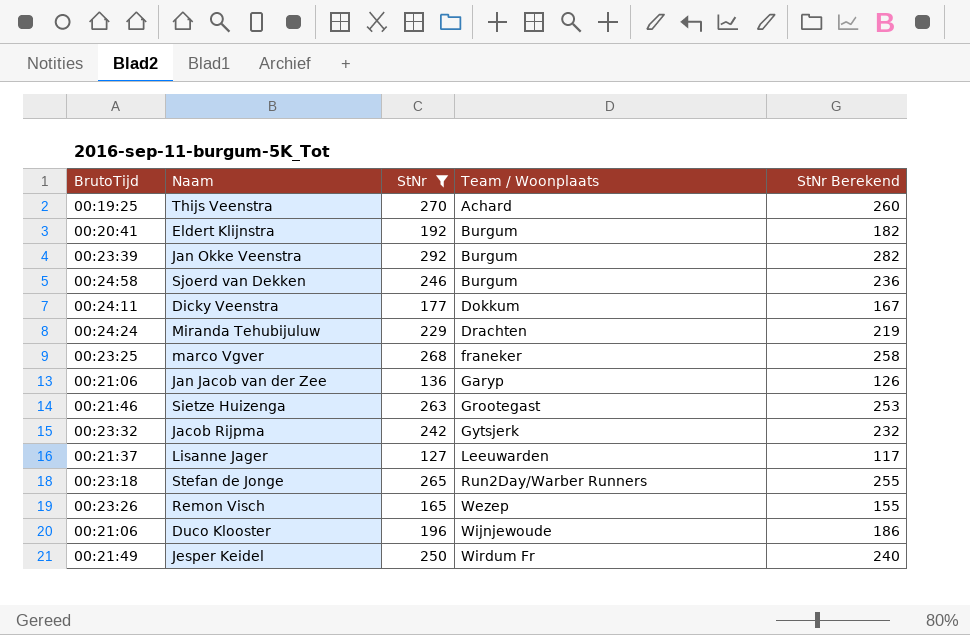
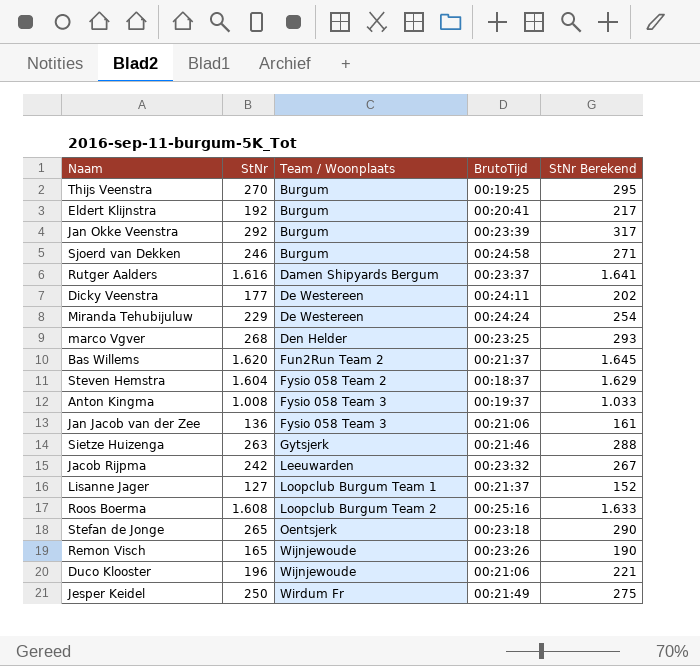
filter: StNr <= 292 -> none
column BrutoTijd | position: 1 -> 4
column StNr Berekend | formula: [StNr] - 10 -> [StNr] + 25
Thijs Veenstra | Team / Woonplaats: Achard -> Burgum
Dicky Veenstra | Team / Woonplaats: Dokkum -> De Westereen
Miranda Tehubijuluw | Team / Woonplaats: Drachten -> De Westereen
marco Vgver | Team / Woonplaats: franeker -> Den Helder
Jan Jacob van der Zee | Team / Woonplaats: Garyp -> Fysio 058 Team 3
Sietze Huizenga | Team / Woonplaats: Grootegast -> Gytsjerk
Jacob Rijpma | Team / Woonplaats: Gytsjerk -> Leeuwarden
Lisanne Jager | Team / Woonplaats: Leeuwarden -> Loopclub Burgum Team 1
Stefan de Jonge | Team / Woonplaats: Run2Day/Warber Runners -> Oentsjerk
Remon Visch | Team / Woonplaats: Wezep -> Wijnjewoude

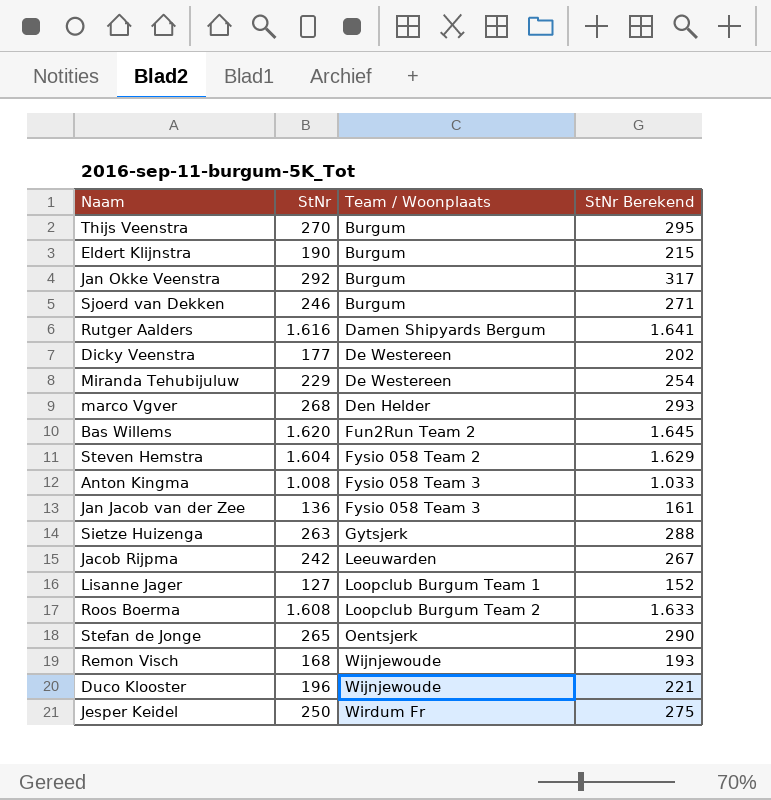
column BrutoTijd | position: 4 -> none
Eldert Klijnstra | StNr: 192 -> 190
Eldert Klijnstra | StNr Berekend: 217 -> 215
Remon Visch | StNr: 165 -> 168
Remon Visch | StNr Berekend: 190 -> 193

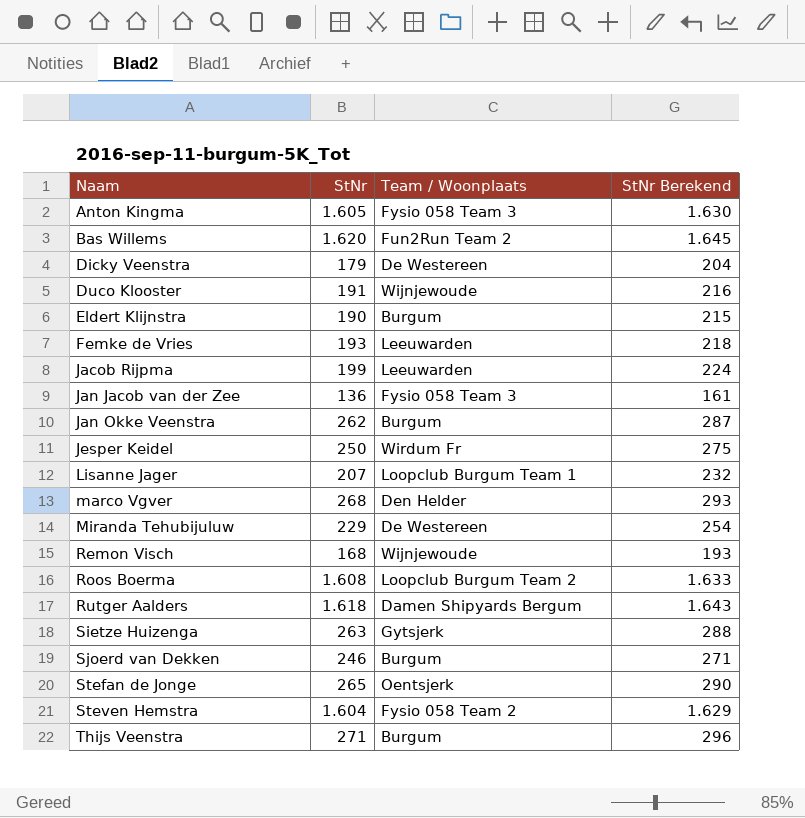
row order: Team / Woonplaats ascending -> Naam ascending
Anton Kingma | StNr: 1.008 -> 1.605
Anton Kingma | StNr Berekend: 1.033 -> 1.630
Dicky Veenstra | StNr: 177 -> 179
Dicky Veenstra | StNr Berekend: 202 -> 204
Duco Klooster | StNr: 196 -> 191
Duco Klooster | StNr Berekend: 221 -> 216
row Femke de Vries: none -> 193 | Leeuwarden | 218
Jacob Rijpma | StNr: 242 -> 199
Jacob Rijpma | StNr Berekend: 267 -> 224
Jan Okke Veenstra | StNr: 292 -> 262
Jan Okke Veenstra | StNr Berekend: 317 -> 287
Lisanne Jager | StNr: 127 -> 207
Lisanne Jager | StNr Berekend: 152 -> 232
Rutger Aalders | StNr: 1.616 -> 1.618
Rutger Aalders | StNr Berekend: 1.641 -> 1.643
Thijs Veenstra | StNr: 270 -> 271
Thijs Veenstra | StNr Berekend: 295 -> 296

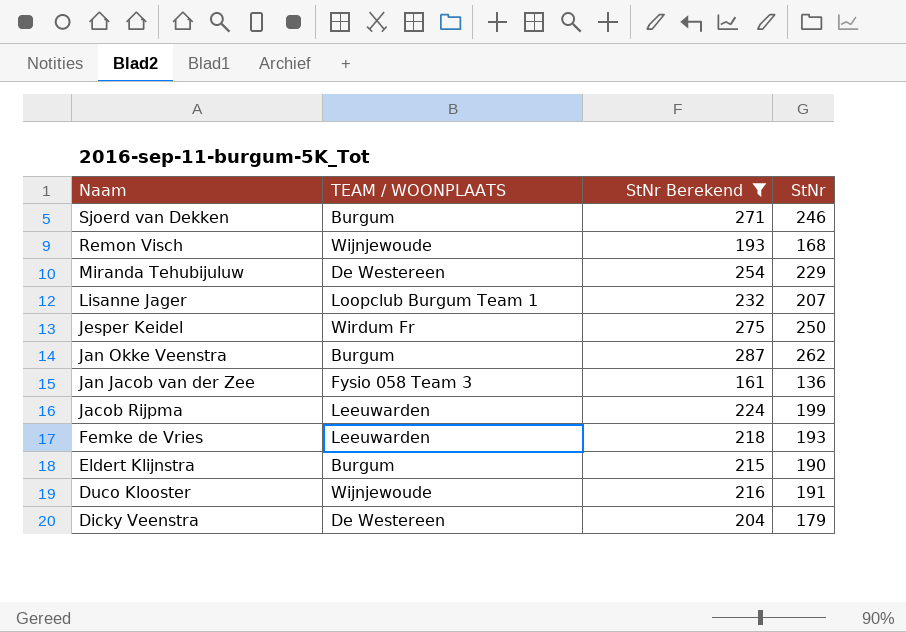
filter: none -> StNr Berekend <= 287
row order: Naam ascending -> Naam descending
column name: Team / Woonplaats -> TEAM / WOONPLAATS
column StNr | position: 2 -> 4

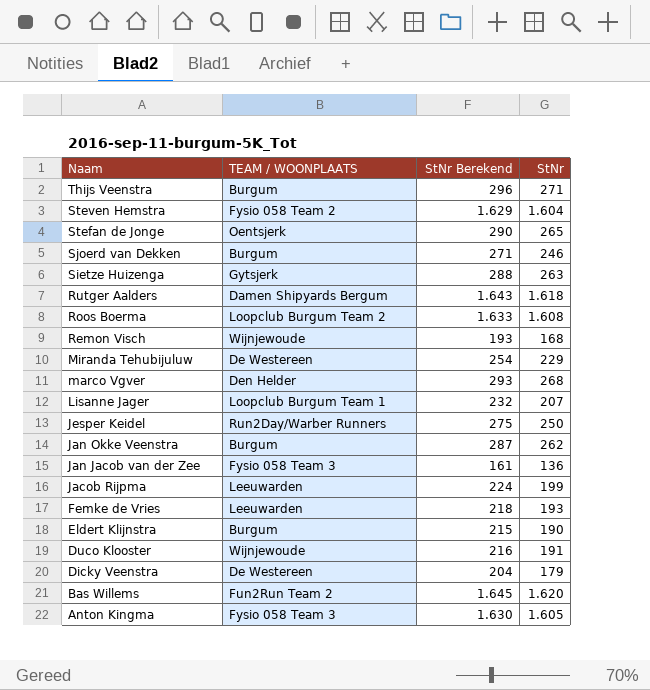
filter: StNr Berekend <= 287 -> none
Jesper Keidel | TEAM / WOONPLAATS: Wirdum Fr -> Run2Day/Warber Runners

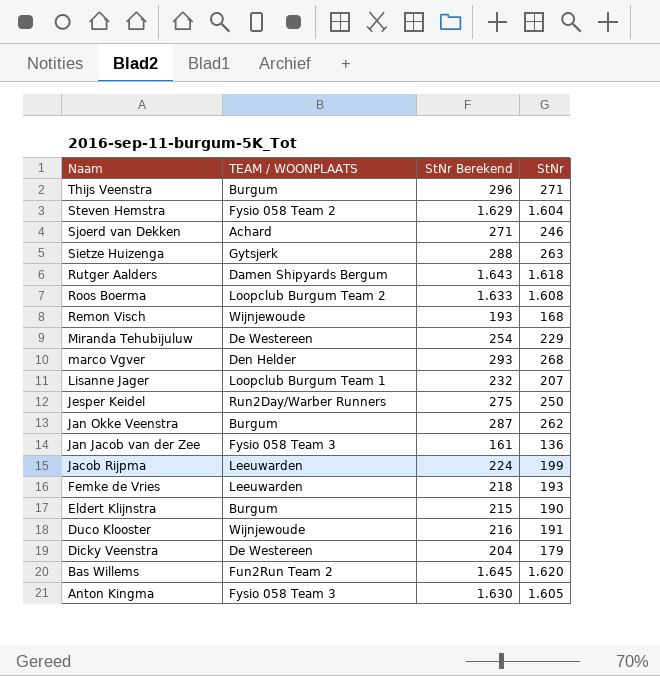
row Stefan de Jonge: Oentsjerk | 290 | 265 -> none
Sjoerd van Dekken | TEAM / WOONPLAATS: Burgum -> Achard

